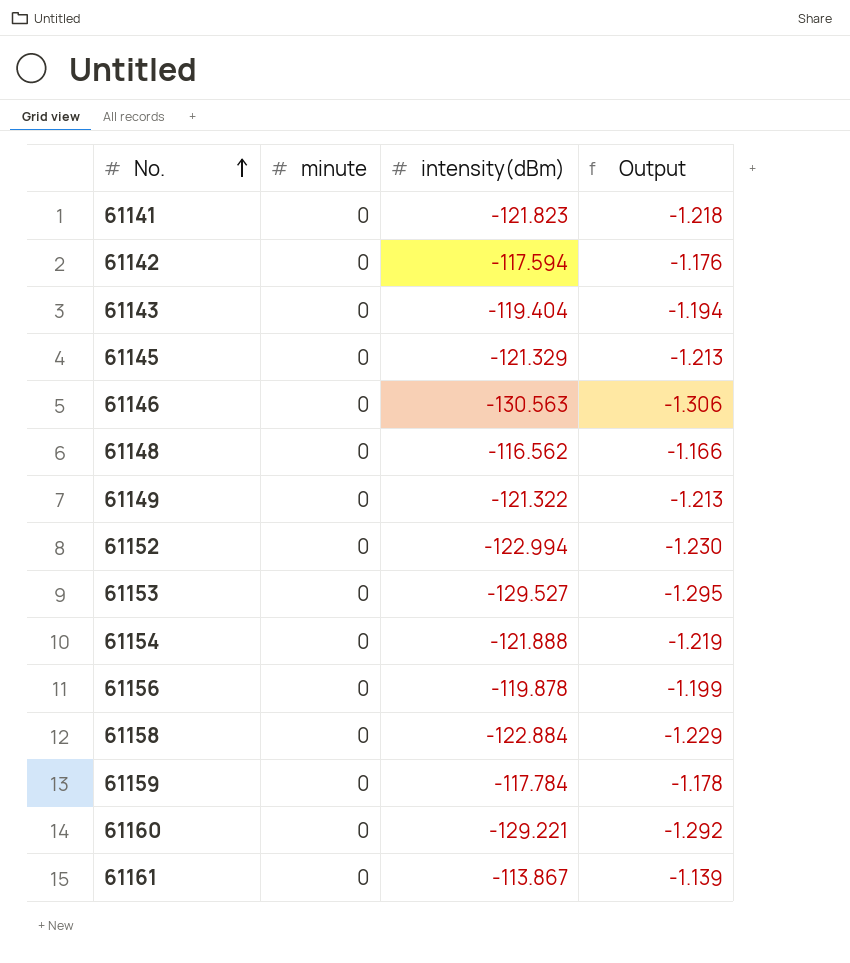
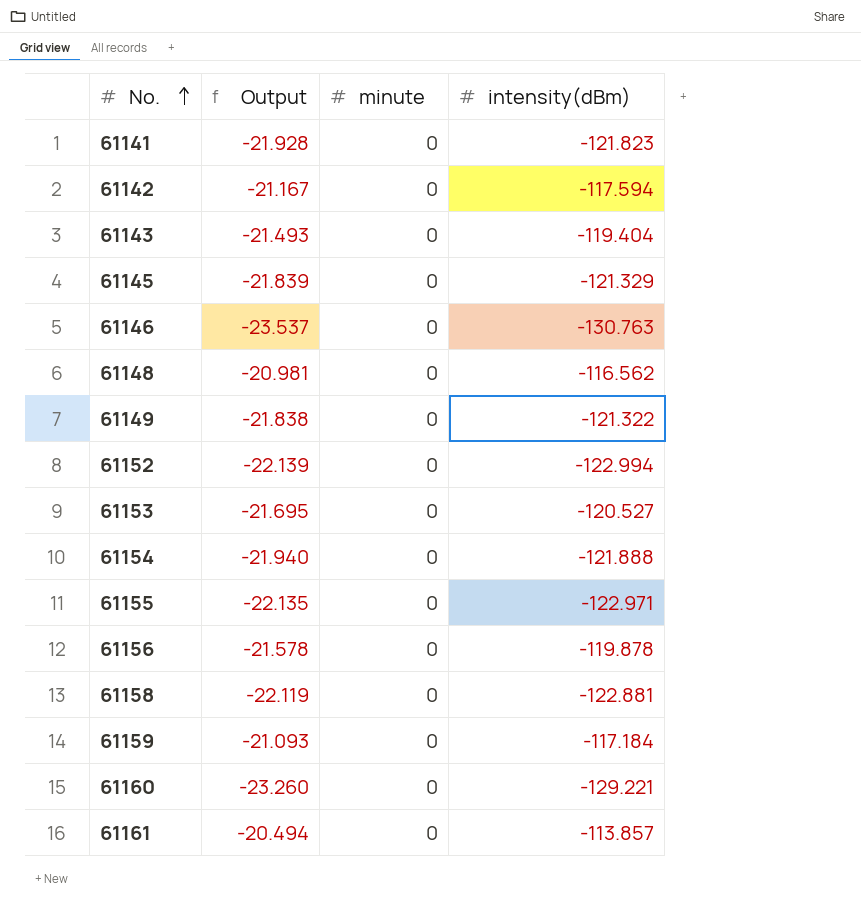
column Output | formula: [intensity(dBm)] * 0.01 -> [intensity(dBm)] * 0.18
column Output | position: 4 -> 2
61146 | intensity(dBm): -130.563 -> -130.763
61153 | intensity(dBm): -129.527 -> -120.527
row 61155: none -> -22.135 | 0 | -122.971
61158 | intensity(dBm): -122.884 -> -122.881
61159 | intensity(dBm): -117.784 -> -117.184
61161 | intensity(dBm): -113.867 -> -113.857

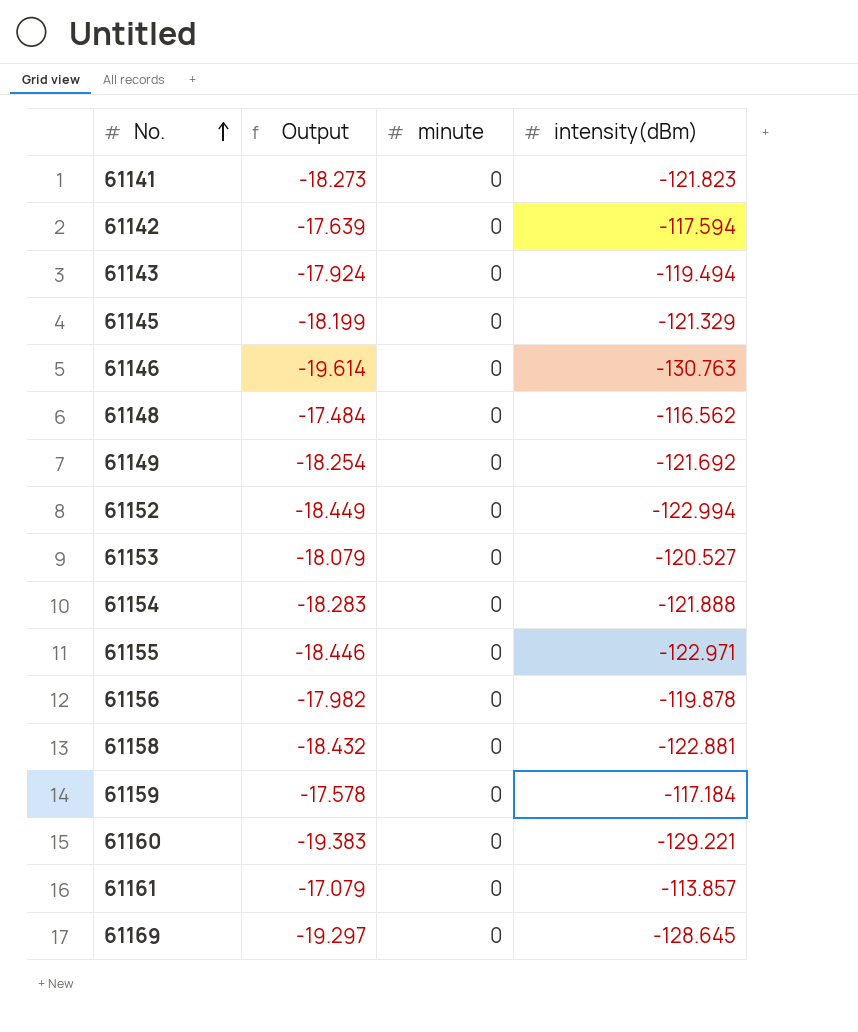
column Output | formula: [intensity(dBm)] * 0.18 -> [intensity(dBm)] * 0.15
61143 | intensity(dBm): -119.404 -> -119.494
61149 | intensity(dBm): -121.322 -> -121.692
row 61169: none -> -19.297 | 0 | -128.645

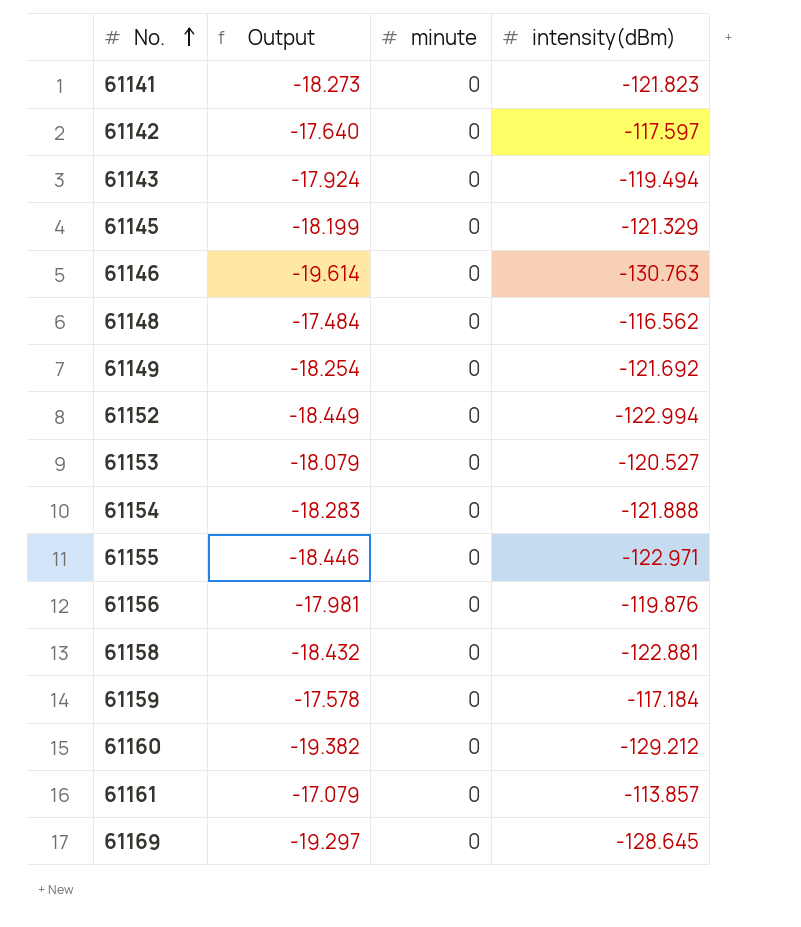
61142 | Output: -17.639 -> -17.640
61142 | intensity(dBm): -117.594 -> -117.597
61156 | Output: -17.982 -> -17.981
61156 | intensity(dBm): -119.878 -> -119.876
61160 | Output: -19.383 -> -19.382
61160 | intensity(dBm): -129.221 -> -129.212

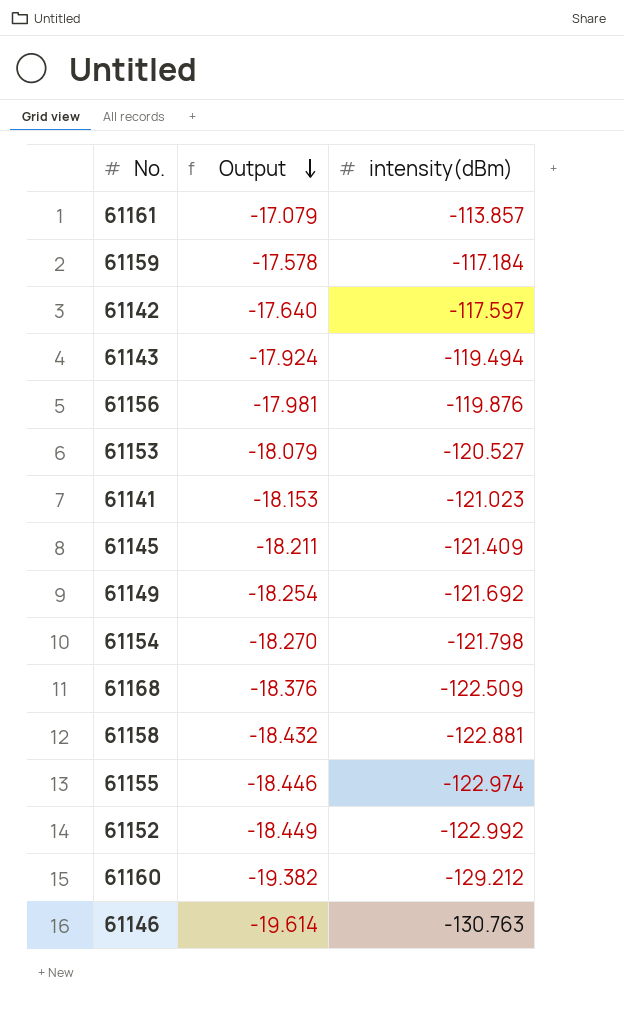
row order: No. ascending -> Output descending
column minute | position: 3 -> none
row 61148: -17.484 | 0 | -116.562 -> none
row 61169: -19.297 | 0 | -128.645 -> none
61141 | Output: -18.273 -> -18.153
61141 | intensity(dBm): -121.823 -> -121.023
61145 | Output: -18.199 -> -18.211
61145 | intensity(dBm): -121.329 -> -121.409
61154 | Output: -18.283 -> -18.270
61154 | intensity(dBm): -121.888 -> -121.798
row 61168: none -> -18.376 | -122.509
61155 | intensity(dBm): -122.971 -> -122.974
61152 | intensity(dBm): -122.994 -> -122.992

